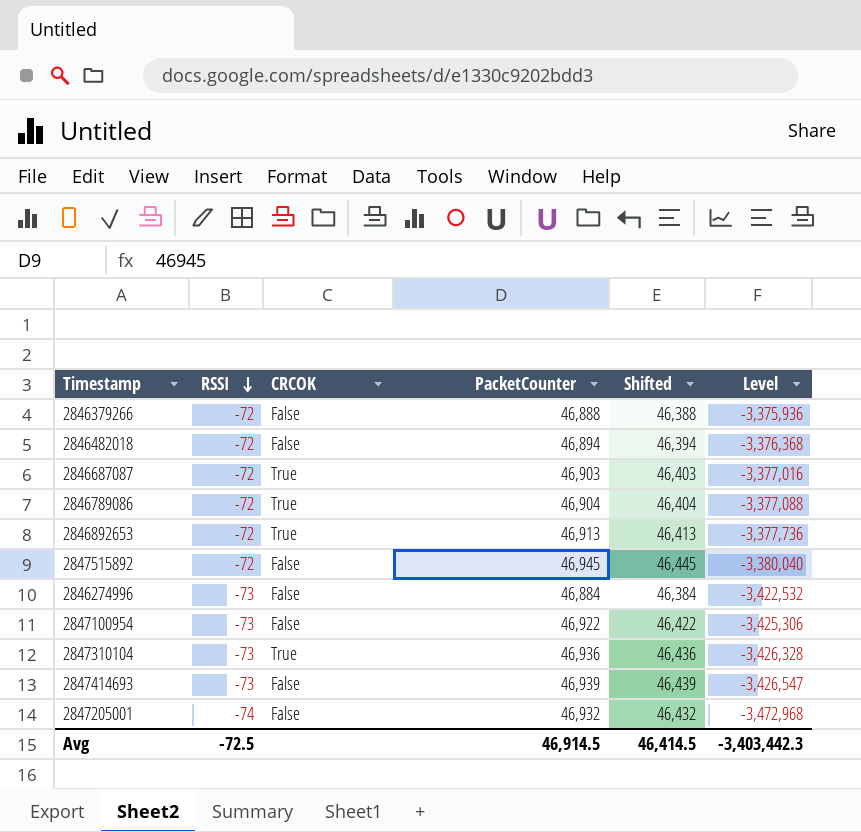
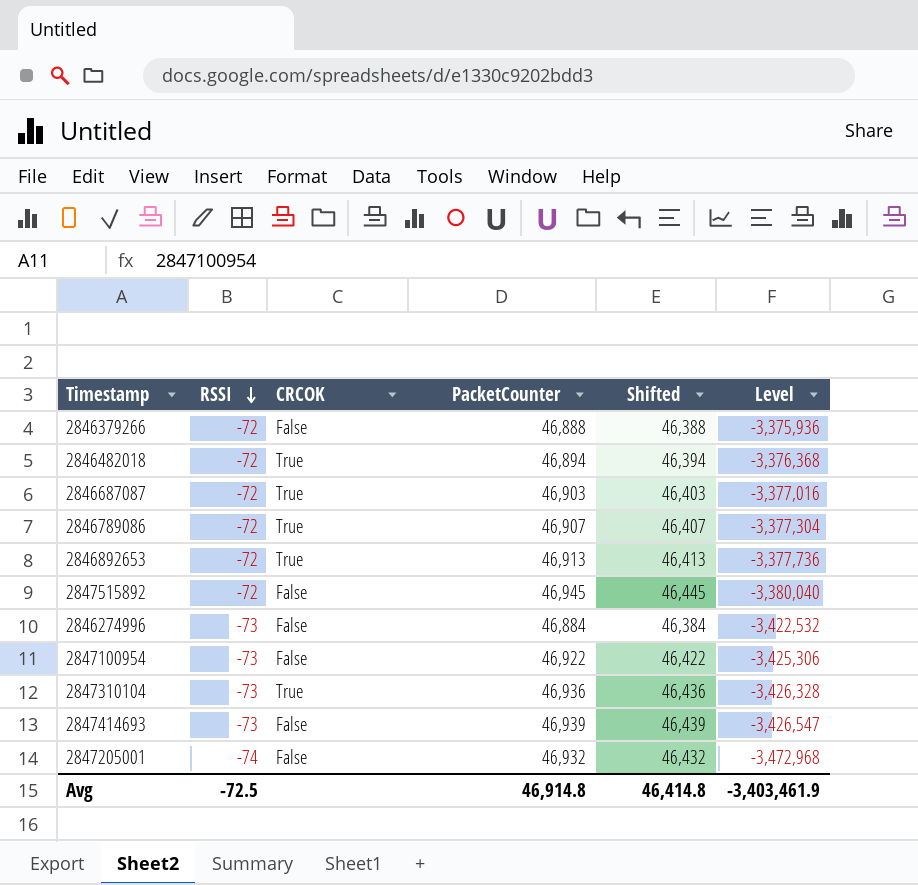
2846482018 | CRCOK: False -> True
2846789086 | PacketCounter: 46,904 -> 46,907
2846789086 | Shifted: 46,404 -> 46,407
2846789086 | Level: -3,377,088 -> -3,377,304
Avg | PacketCounter: 46,914.5 -> 46,914.8
Avg | Shifted: 46,414.5 -> 46,414.8
Avg | Level: -3,403,442.3 -> -3,403,461.9

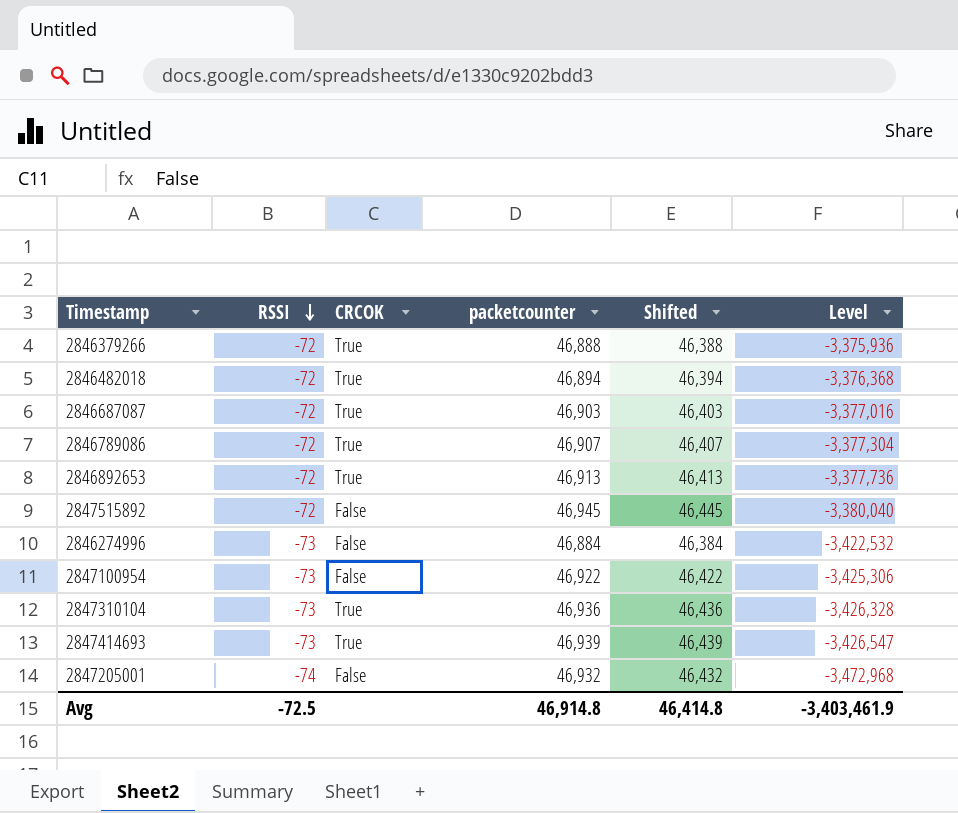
column name: PacketCounter -> packetcounter
2846379266 | CRCOK: False -> True
2847414693 | CRCOK: False -> True

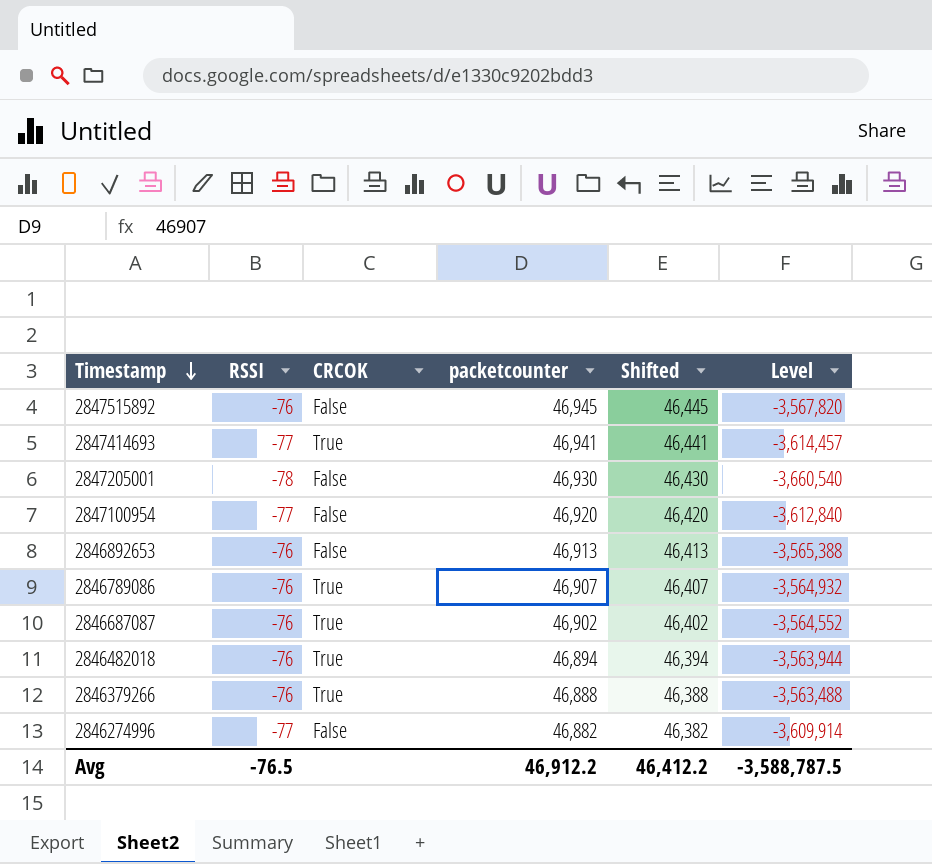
row order: RSSI descending -> Timestamp descending
row 2847310104: -73 | True | 46,936 | 46,436 | -3,426,328 -> none
2847515892 | RSSI: -72 -> -76
2847515892 | Level: -3,380,040 -> -3,567,820
2847414693 | RSSI: -73 -> -77
2847414693 | packetcounter: 46,939 -> 46,941
2847414693 | Shifted: 46,439 -> 46,441
2847414693 | Level: -3,426,547 -> -3,614,457
2847205001 | RSSI: -74 -> -78
2847205001 | packetcounter: 46,932 -> 46,930
2847205001 | Shifted: 46,432 -> 46,430
2847205001 | Level: -3,472,968 -> -3,660,540
2847100954 | RSSI: -73 -> -77
2847100954 | packetcounter: 46,922 -> 46,920
2847100954 | Shifted: 46,422 -> 46,420
2847100954 | Level: -3,425,306 -> -3,612,840
2846892653 | RSSI: -72 -> -76
2846892653 | CRCOK: True -> False
2846892653 | Level: -3,377,736 -> -3,565,388
2846789086 | RSSI: -72 -> -76
2846789086 | Level: -3,377,304 -> -3,564,932
2846687087 | RSSI: -72 -> -76
2846687087 | packetcounter: 46,903 -> 46,902
2846687087 | Shifted: 46,403 -> 46,402
2846687087 | Level: -3,377,016 -> -3,564,552
2846482018 | RSSI: -72 -> -76
2846482018 | Level: -3,376,368 -> -3,563,944
2846379266 | RSSI: -72 -> -76
2846379266 | Level: -3,375,936 -> -3,563,488
2846274996 | RSSI: -73 -> -77
2846274996 | packetcounter: 46,884 -> 46,882
2846274996 | Shifted: 46,384 -> 46,382
2846274996 | Level: -3,422,532 -> -3,609,914
Avg | RSSI: -72.5 -> -76.5
Avg | packetcounter: 46,914.8 -> 46,912.2
Avg | Shifted: 46,414.8 -> 46,412.2
Avg | Level: -3,403,461.9 -> -3,588,787.5

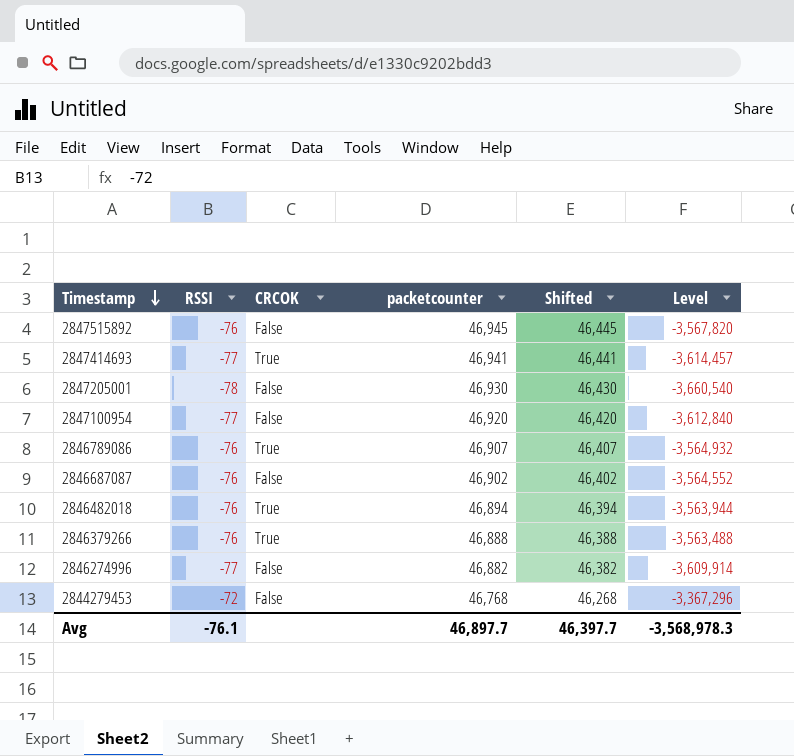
row 2846892653: -76 | False | 46,913 | 46,413 | -3,565,388 -> none
2846687087 | CRCOK: True -> False
row 2844279453: none -> -72 | False | 46,768 | 46,268 | -3,367,296
Avg | RSSI: -76.5 -> -76.1
Avg | packetcounter: 46,912.2 -> 46,897.7
Avg | Shifted: 46,412.2 -> 46,397.7
Avg | Level: -3,588,787.5 -> -3,568,978.3

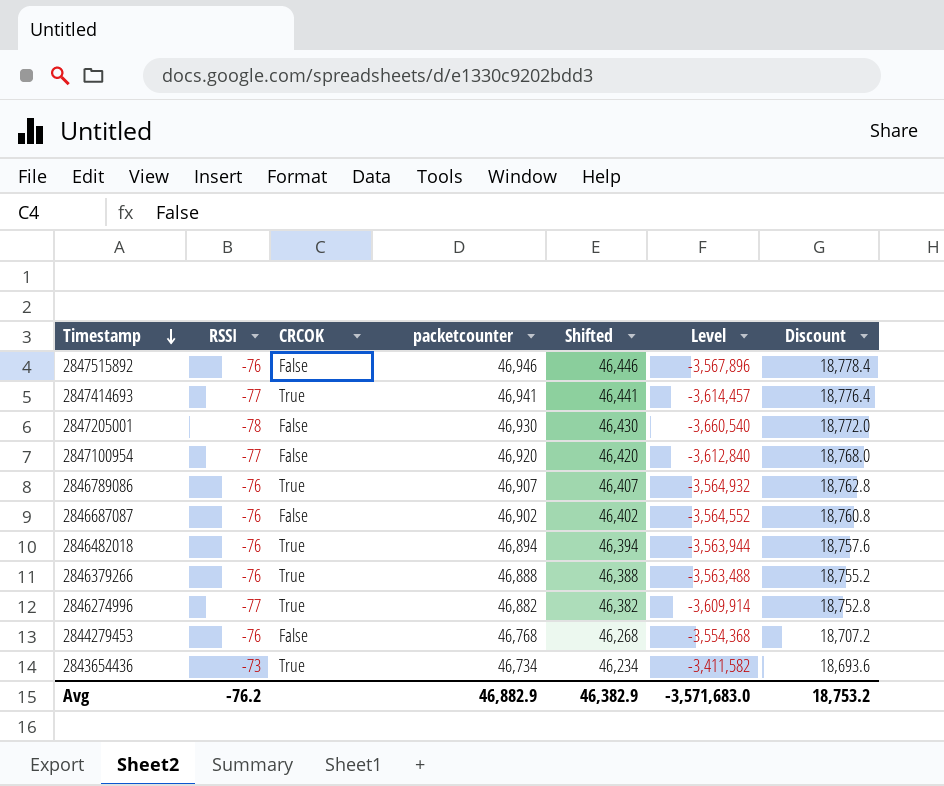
column Discount | formula: none -> [packetcounter] * 0.4
2847515892 | packetcounter: 46,945 -> 46,946
2847515892 | Shifted: 46,445 -> 46,446
2847515892 | Level: -3,567,820 -> -3,567,896
2846274996 | CRCOK: False -> True
2844279453 | RSSI: -72 -> -76
2844279453 | Level: -3,367,296 -> -3,554,368
row 2843654436: none -> -73 | True | 46,734 | 46,234 | -3,411,582 | 18,693.6
Avg | RSSI: -76.1 -> -76.2
Avg | packetcounter: 46,897.7 -> 46,882.9
Avg | Shifted: 46,397.7 -> 46,382.9
Avg | Level: -3,568,978.3 -> -3,571,683.0

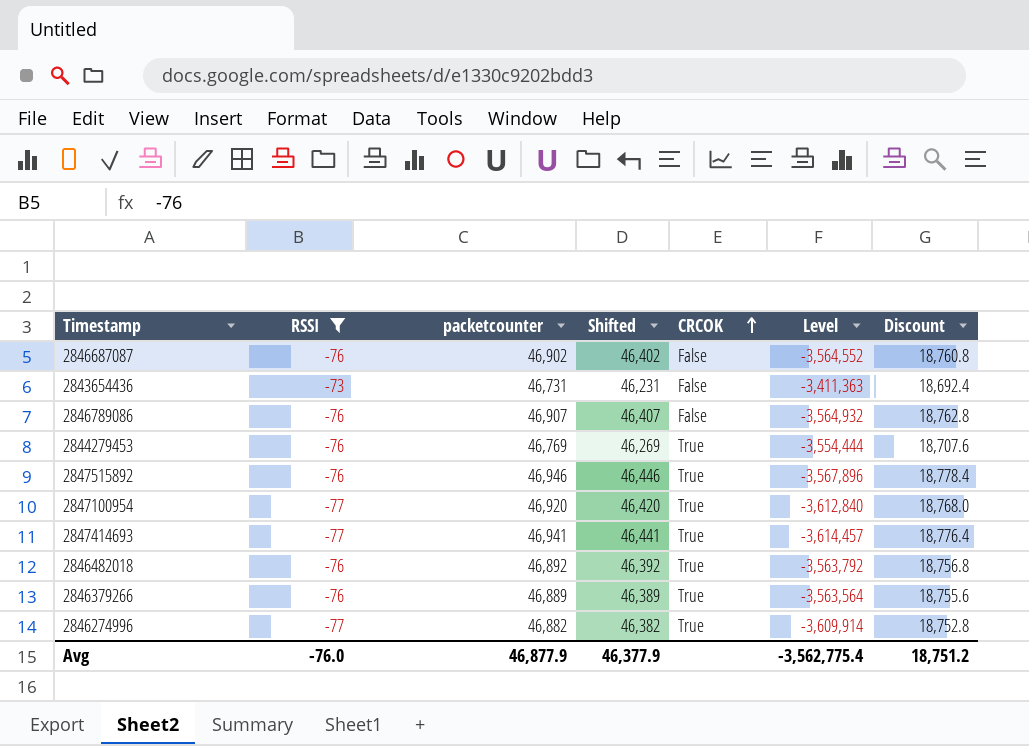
filter: none -> RSSI != -78
row order: Timestamp descending -> CRCOK ascending
column CRCOK | position: 3 -> 5
2843654436 | packetcounter: 46,734 -> 46,731
2843654436 | Shifted: 46,234 -> 46,231
2843654436 | CRCOK: True -> False
2843654436 | Level: -3,411,582 -> -3,411,363
2843654436 | Discount: 18,693.6 -> 18,692.4
2846789086 | CRCOK: True -> False
2844279453 | packetcounter: 46,768 -> 46,769
2844279453 | Shifted: 46,268 -> 46,269
2844279453 | CRCOK: False -> True
2844279453 | Level: -3,554,368 -> -3,554,444
2844279453 | Discount: 18,707.2 -> 18,707.6
2847515892 | CRCOK: False -> True
2847100954 | CRCOK: False -> True
2846482018 | packetcounter: 46,894 -> 46,892
2846482018 | Shifted: 46,394 -> 46,392
2846482018 | Level: -3,563,944 -> -3,563,792
2846482018 | Discount: 18,757.6 -> 18,756.8
2846379266 | packetcounter: 46,888 -> 46,889
2846379266 | Shifted: 46,388 -> 46,389
2846379266 | Level: -3,563,488 -> -3,563,564
2846379266 | Discount: 18,755.2 -> 18,755.6
Avg | RSSI: -76.2 -> -76.0
Avg | packetcounter: 46,882.9 -> 46,877.9
Avg | Shifted: 46,382.9 -> 46,377.9
Avg | Level: -3,571,683.0 -> -3,562,775.4
Avg | Discount: 18,753.2 -> 18,751.2

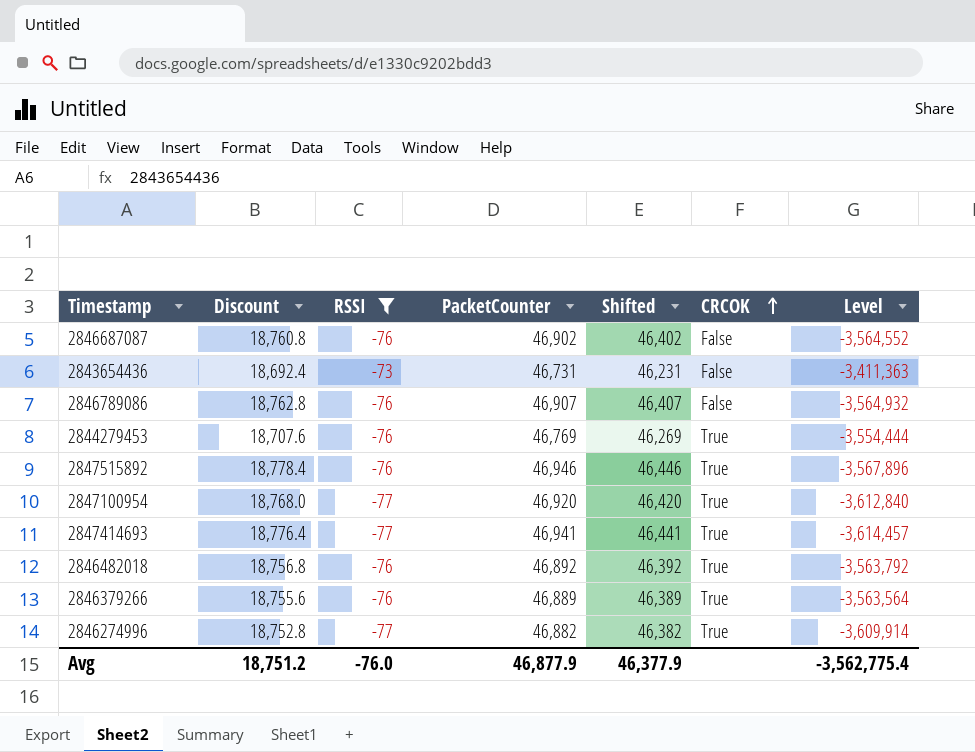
column Discount | position: 7 -> 2
column name: packetcounter -> PacketCounter

